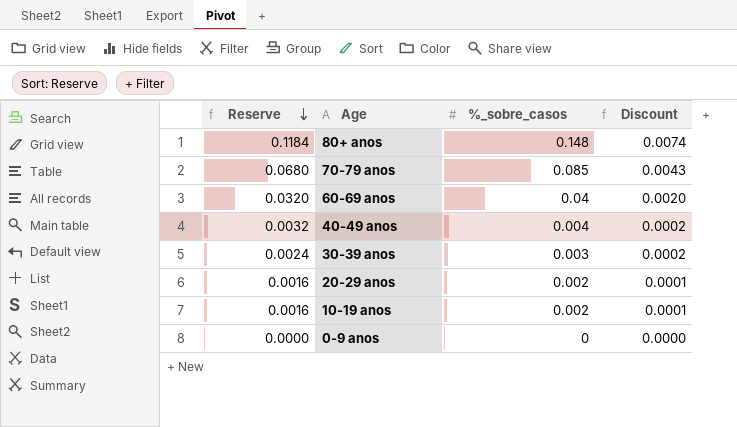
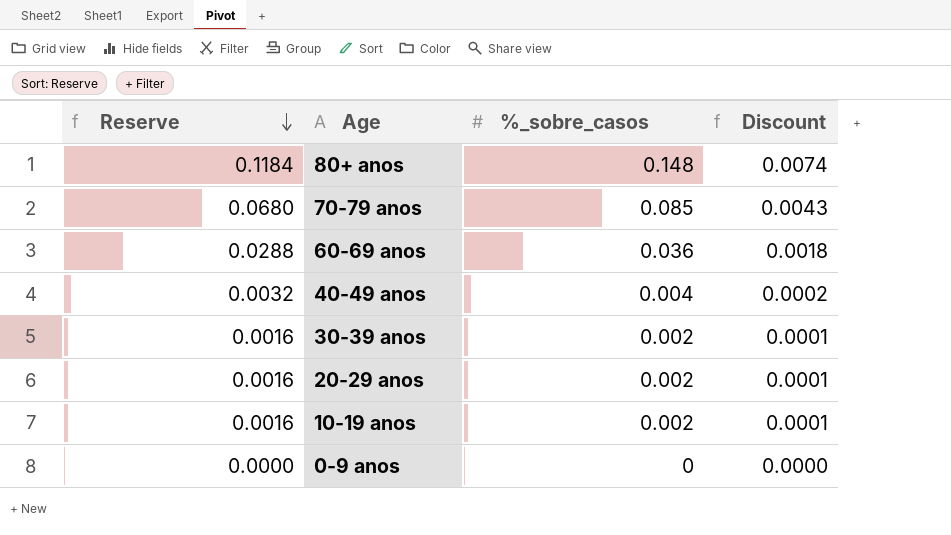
60-69 anos | Reserve: 0.0320 -> 0.0288
60-69 anos | %_sobre_casos: 0.04 -> 0.036
60-69 anos | Discount: 0.0020 -> 0.0018
30-39 anos | Reserve: 0.0024 -> 0.0016
30-39 anos | %_sobre_casos: 0.003 -> 0.002
30-39 anos | Discount: 0.0002 -> 0.0001

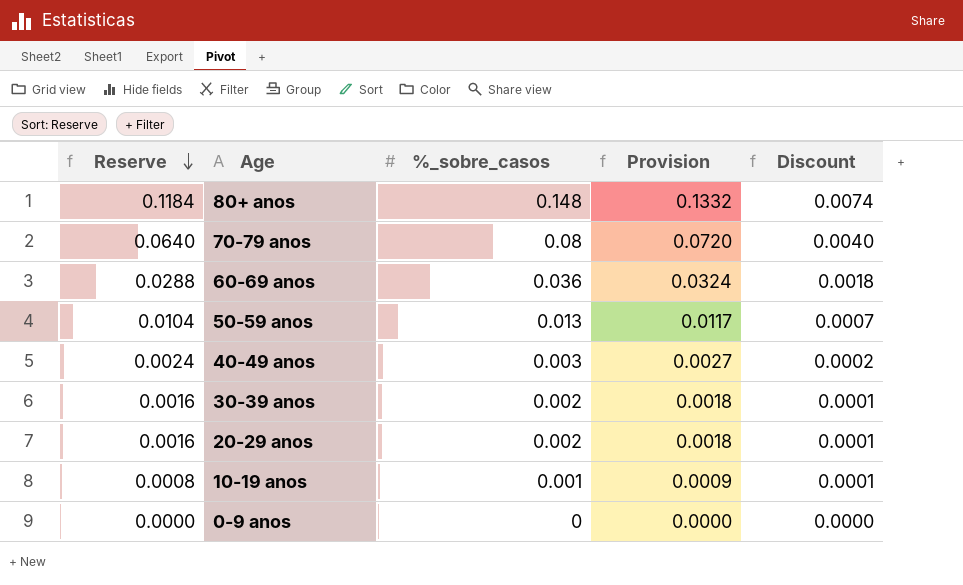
column Provision | formula: none -> [%_sobre_casos] * 0.9
70-79 anos | Reserve: 0.0680 -> 0.0640
70-79 anos | %_sobre_casos: 0.085 -> 0.08
70-79 anos | Discount: 0.0043 -> 0.0040
row 50-59 anos: none -> 0.0104 | 0.013 | 0.0117 | 0.0007
40-49 anos | Reserve: 0.0032 -> 0.0024
40-49 anos | %_sobre_casos: 0.004 -> 0.003
10-19 anos | Reserve: 0.0016 -> 0.0008
10-19 anos | %_sobre_casos: 0.002 -> 0.001

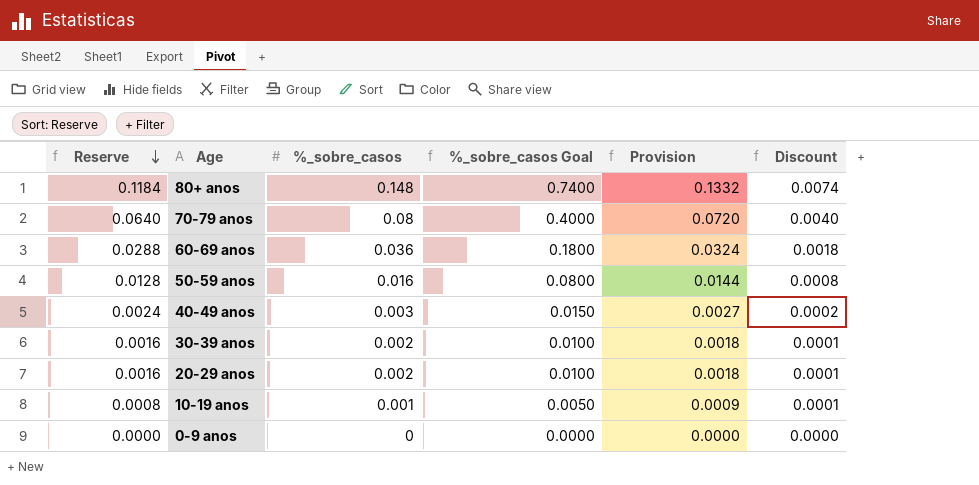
column %_sobre_casos Goal | formula: none -> [%_sobre_casos] * 5
50-59 anos | Reserve: 0.0104 -> 0.0128
50-59 anos | %_sobre_casos: 0.013 -> 0.016
50-59 anos | Provision: 0.0117 -> 0.0144
50-59 anos | Discount: 0.0007 -> 0.0008

